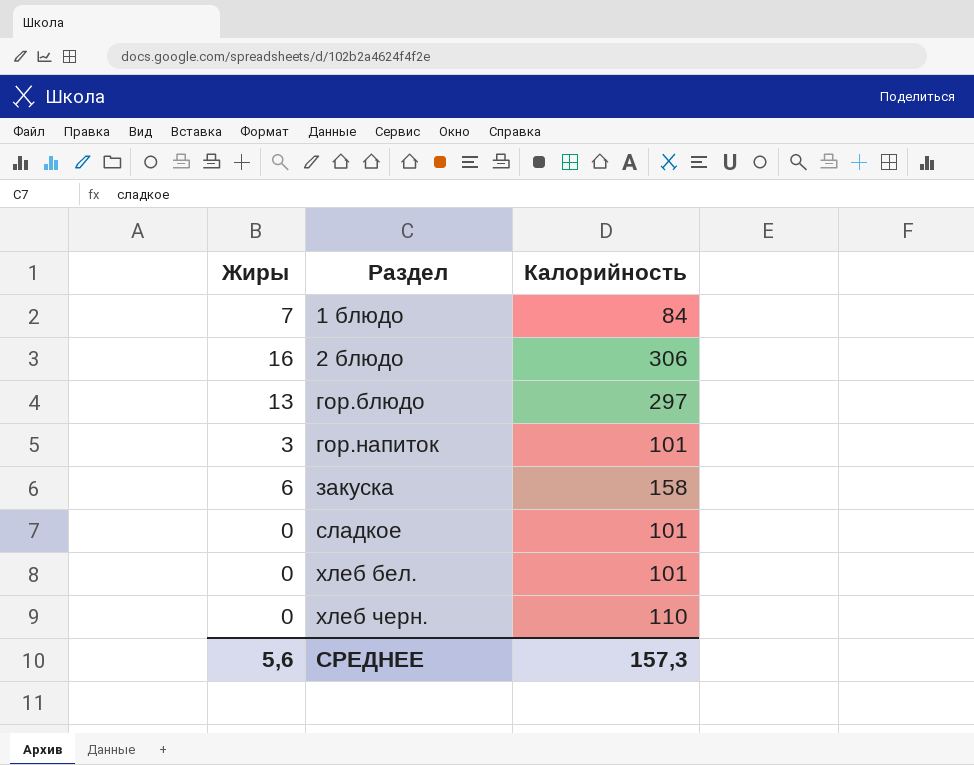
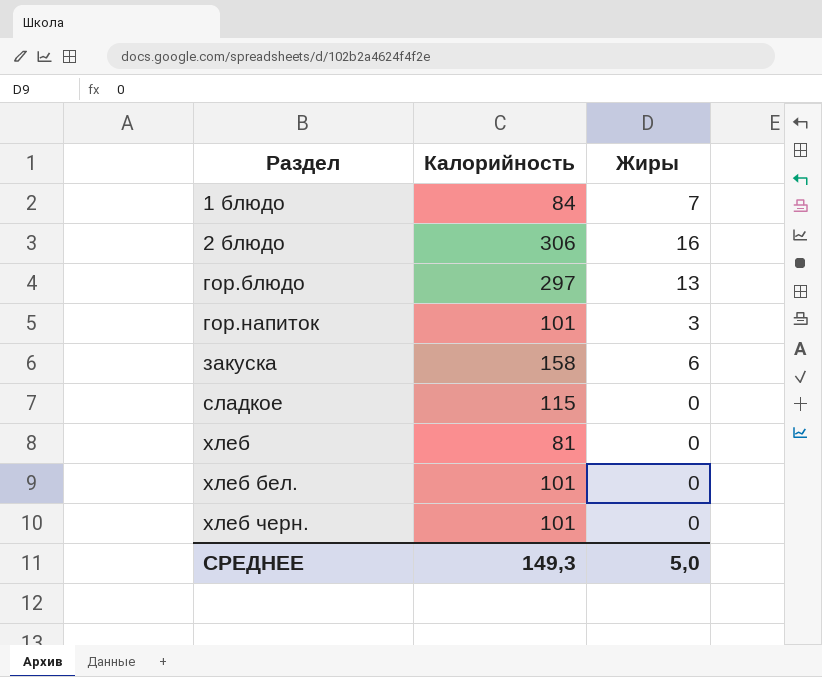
column Жиры | position: 1 -> 3
сладкое | Калорийность: 101 -> 115
row хлеб: none -> 81 | 0
хлеб черн. | Калорийность: 110 -> 101
СРЕДНЕЕ | Калорийность: 157,3 -> 149,3
СРЕДНЕЕ | Жиры: 5,6 -> 5,0

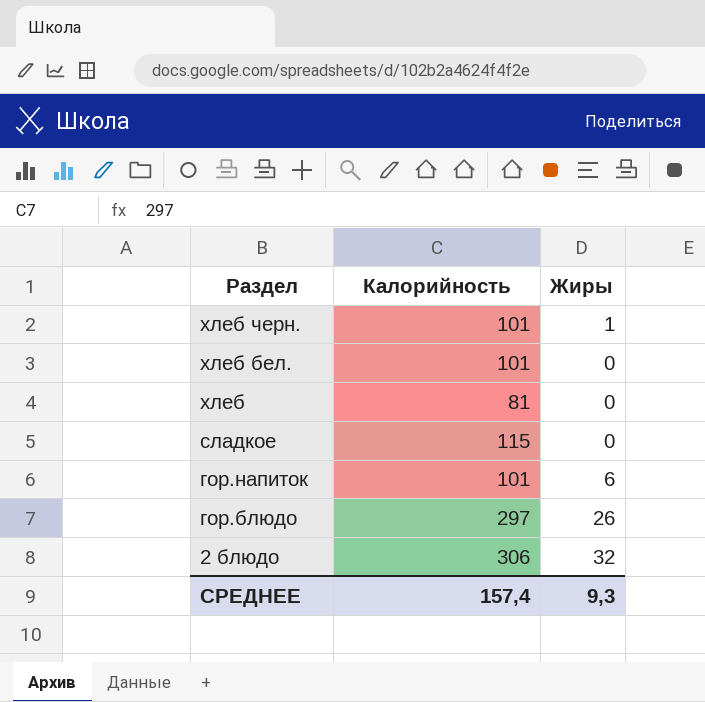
row order: Раздел ascending -> Раздел descending
row 1 блюдо: 84 | 7 -> none
row закуска: 158 | 6 -> none
хлеб черн. | Жиры: 0 -> 1
гор.напиток | Жиры: 3 -> 6
гор.блюдо | Жиры: 13 -> 26
2 блюдо | Жиры: 16 -> 32
СРЕДНЕЕ | Калорийность: 149,3 -> 157,4
СРЕДНЕЕ | Жиры: 5,0 -> 9,3

